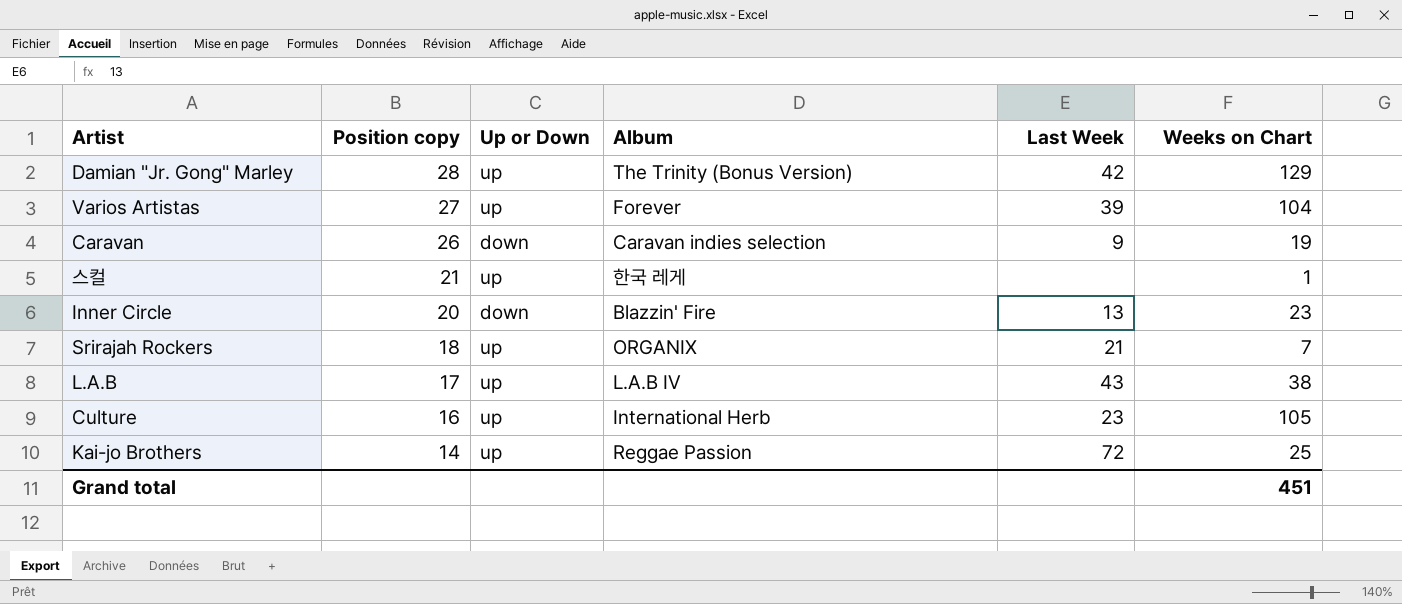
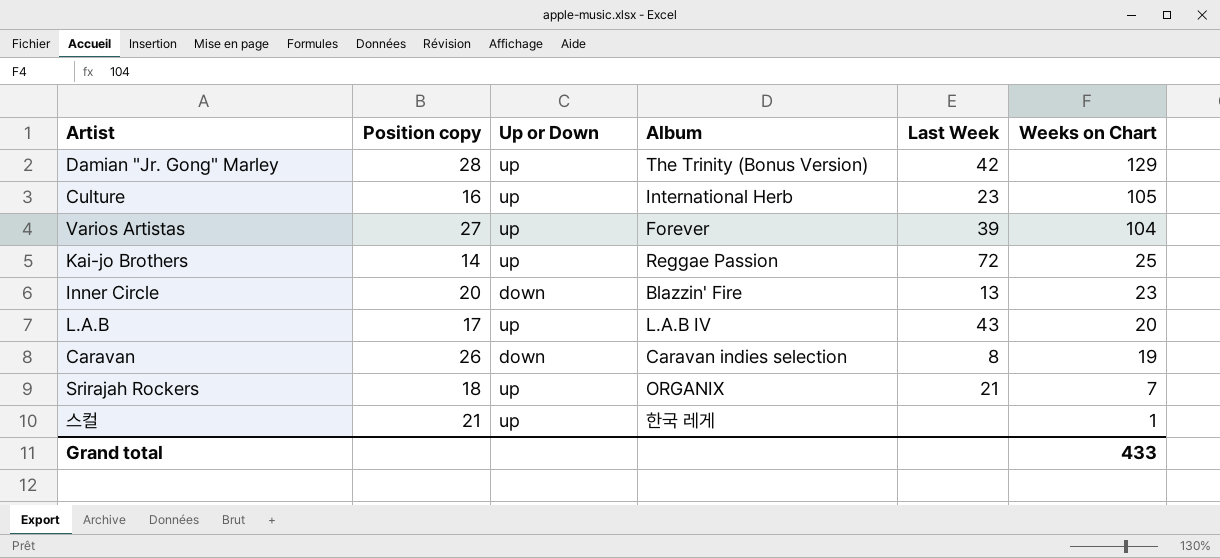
row order: Position copy descending -> Weeks on Chart descending
L.A.B | Weeks on Chart: 38 -> 20
Caravan | Last Week: 9 -> 8
Grand total | Weeks on Chart: 451 -> 433

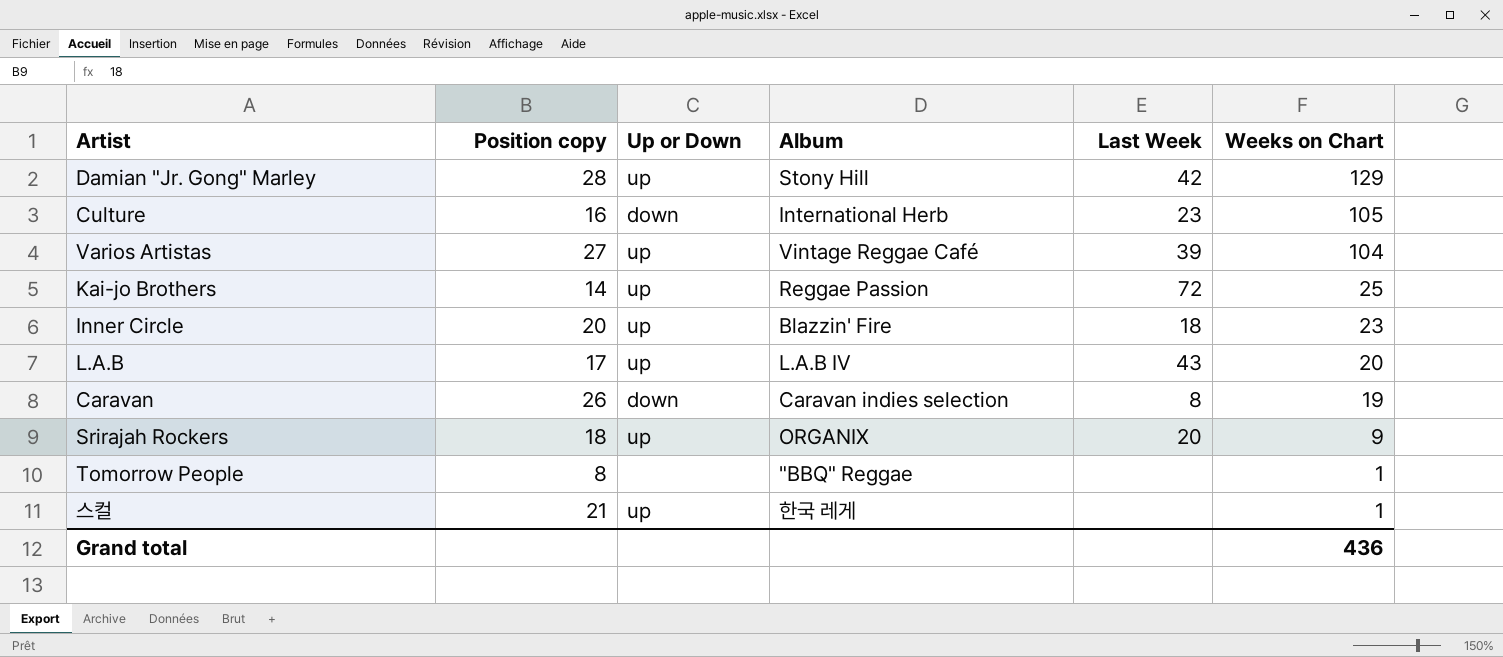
Damian "Jr. Gong" Marley | Album: The Trinity (Bonus Version) -> Stony Hill
Culture | Up or Down: up -> down
Varios Artistas | Album: Forever -> Vintage Reggae Café
Inner Circle | Up or Down: down -> up
Inner Circle | Last Week: 13 -> 18
Srirajah Rockers | Last Week: 21 -> 20
Srirajah Rockers | Weeks on Chart: 7 -> 9
row Tomorrow People: none -> 8 | none | "BBQ" Reggae | none | 1
Grand total | Weeks on Chart: 433 -> 436

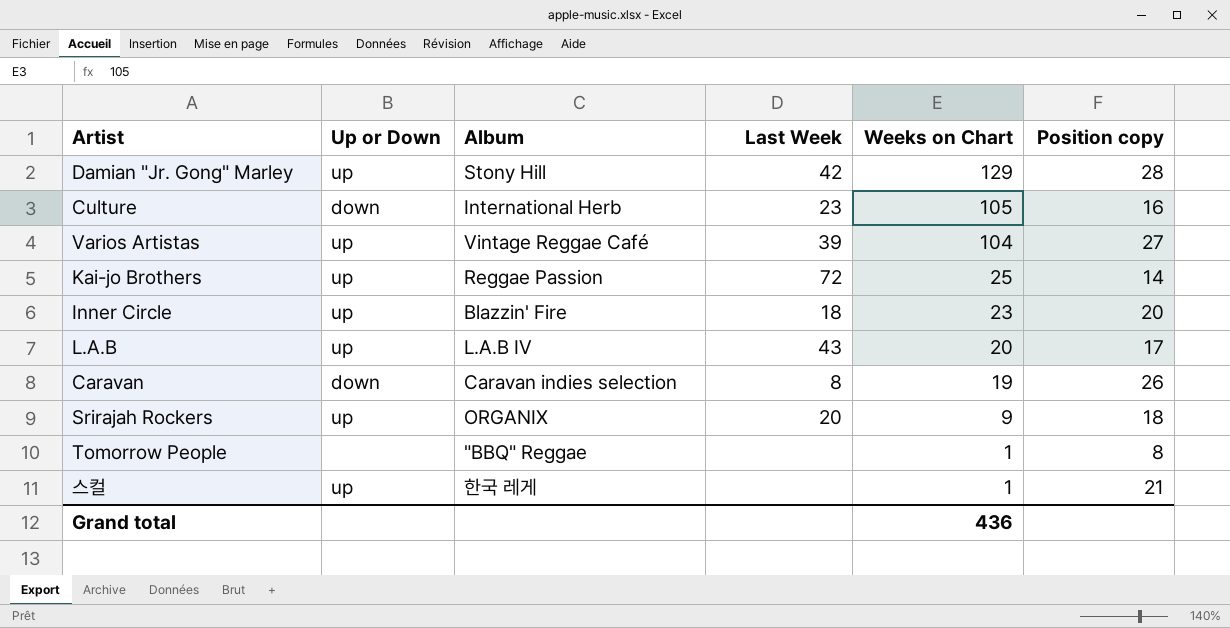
column Position copy | position: 2 -> 6

